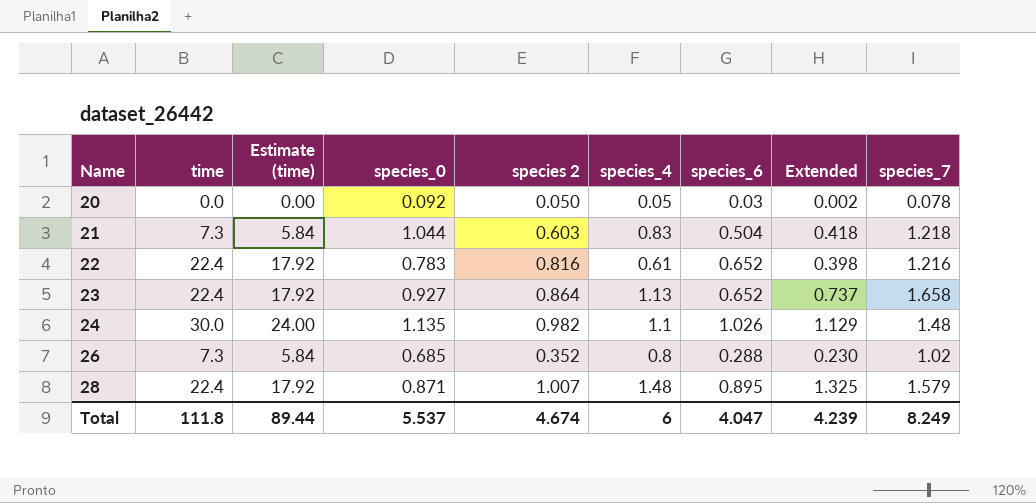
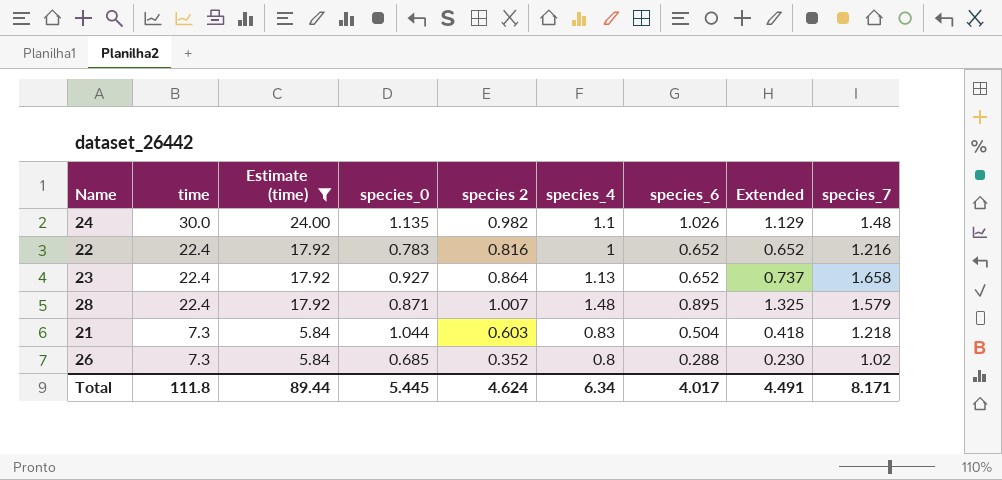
filter: none -> Estimate (time) != 0.00
row order: Name ascending -> time descending
22 | species_4: 0.61 -> 1
22 | Extended: 0.398 -> 0.652
Total | species_0: 5.537 -> 5.445
Total | species 2: 4.674 -> 4.624
Total | species_4: 6 -> 6.34
Total | species_6: 4.047 -> 4.017
Total | Extended: 4.239 -> 4.491
Total | species_7: 8.249 -> 8.171

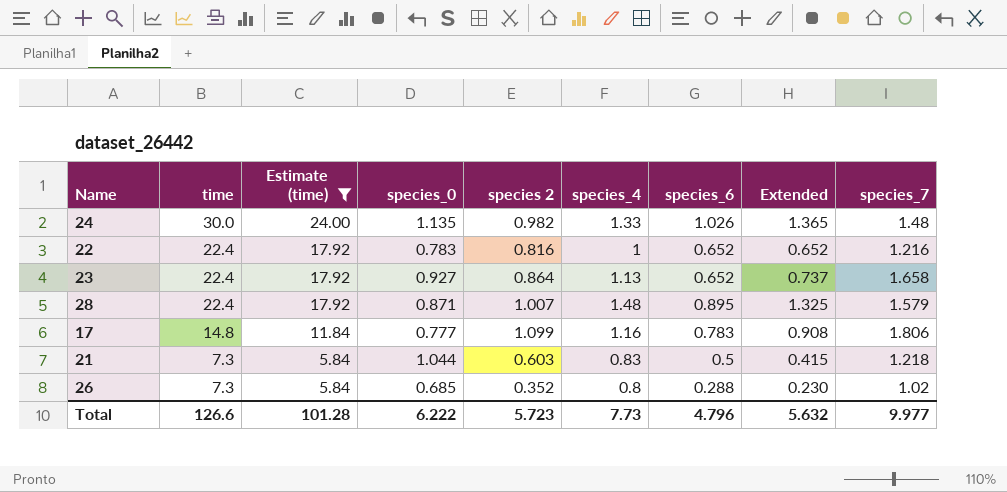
24 | species_4: 1.1 -> 1.33
24 | Extended: 1.129 -> 1.365
row 17: none -> 14.8 | 11.84 | 0.777 | 1.099 | 1.16 | 0.783 | 0.908 | 1.806
21 | species_6: 0.504 -> 0.5
21 | Extended: 0.418 -> 0.415
Total | time: 111.8 -> 126.6
Total | Estimate (time): 89.44 -> 101.28
Total | species_0: 5.445 -> 6.222
Total | species 2: 4.624 -> 5.723
Total | species_4: 6.34 -> 7.73
Total | species_6: 4.017 -> 4.796
Total | Extended: 4.491 -> 5.632
Total | species_7: 8.171 -> 9.977

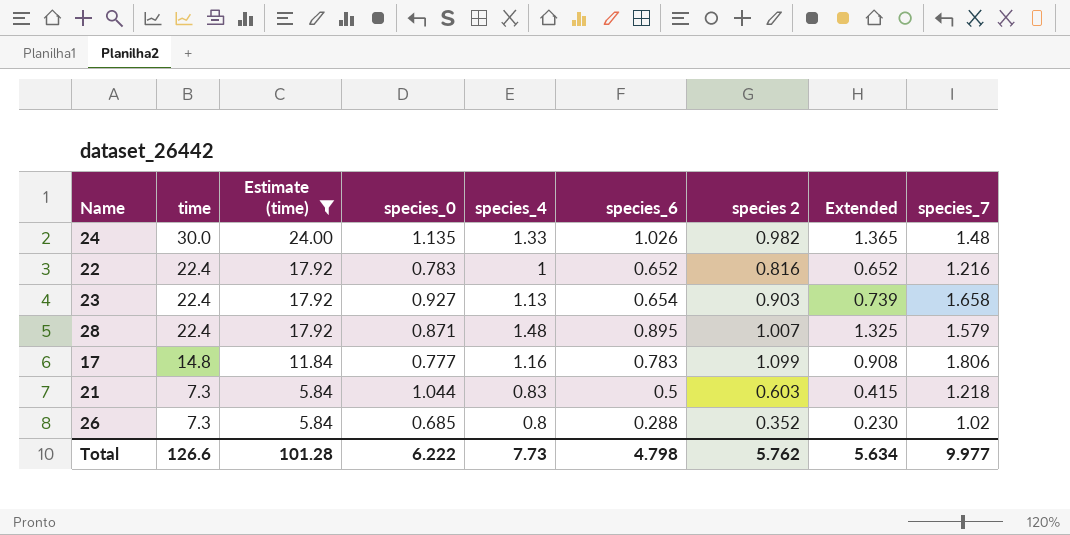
column species 2 | position: 5 -> 7
23 | species_6: 0.652 -> 0.654
23 | species 2: 0.864 -> 0.903
23 | Extended: 0.737 -> 0.739
Total | species_6: 4.796 -> 4.798
Total | species 2: 5.723 -> 5.762
Total | Extended: 5.632 -> 5.634

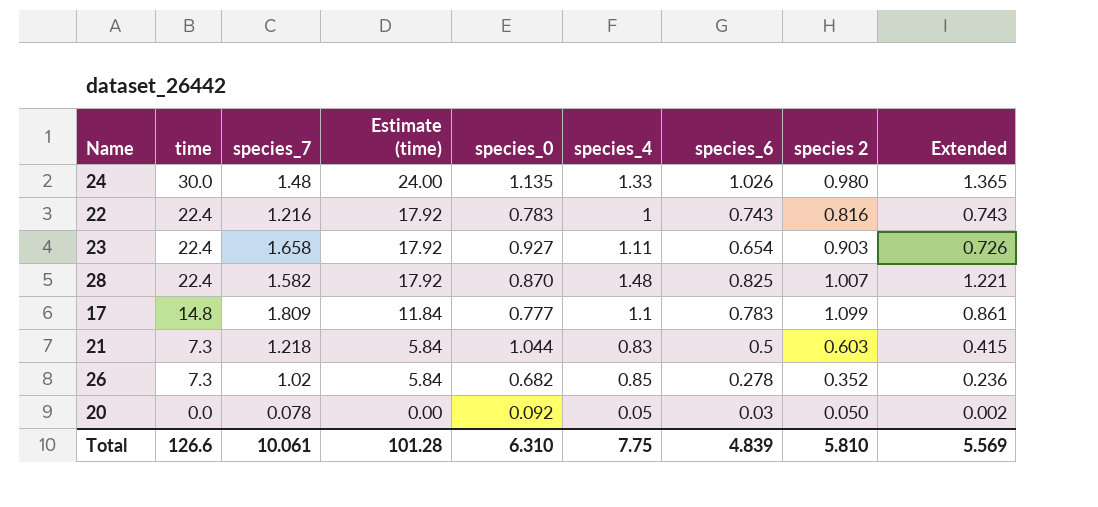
filter: Estimate (time) != 0.00 -> none
column species_7 | position: 9 -> 3
24 | species 2: 0.982 -> 0.980
22 | species_6: 0.652 -> 0.743
22 | Extended: 0.652 -> 0.743
23 | species_4: 1.13 -> 1.11
23 | Extended: 0.739 -> 0.726
28 | species_7: 1.579 -> 1.582
28 | species_0: 0.871 -> 0.870
28 | species_6: 0.895 -> 0.825
28 | Extended: 1.325 -> 1.221
17 | species_7: 1.806 -> 1.809
17 | species_4: 1.16 -> 1.1
17 | Extended: 0.908 -> 0.861
26 | species_0: 0.685 -> 0.682
26 | species_4: 0.8 -> 0.85
26 | species_6: 0.288 -> 0.278
26 | Extended: 0.230 -> 0.236
Total | species_7: 9.977 -> 10.061
Total | species_0: 6.222 -> 6.310
Total | species_4: 7.73 -> 7.75
Total | species_6: 4.798 -> 4.839
Total | species 2: 5.762 -> 5.810
Total | Extended: 5.634 -> 5.569

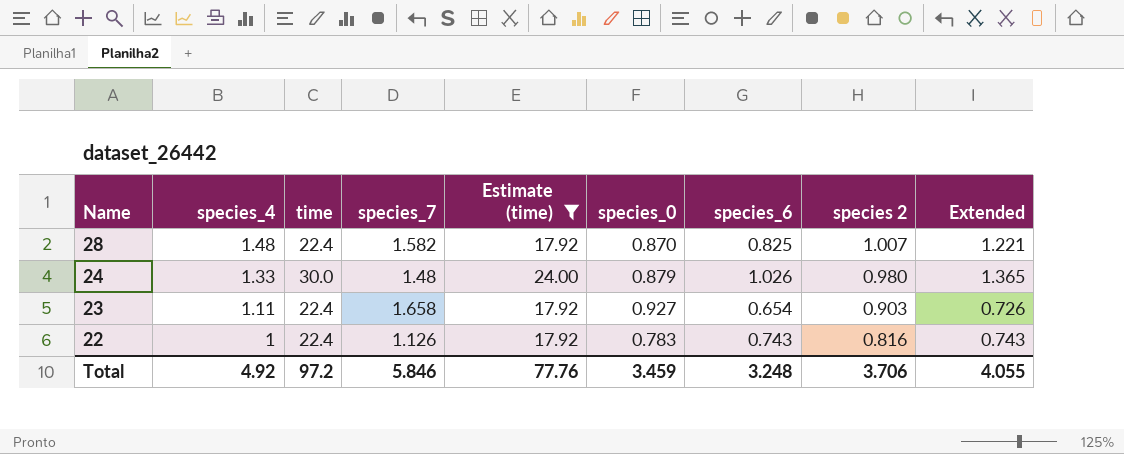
filter: none -> Estimate (time) >= 17.92
row order: time descending -> Name descending
column species_4 | position: 6 -> 2
24 | species_0: 1.135 -> 0.879
22 | species_7: 1.216 -> 1.126
Total | species_4: 7.75 -> 4.92
Total | time: 126.6 -> 97.2
Total | species_7: 10.061 -> 5.846
Total | Estimate (time): 101.28 -> 77.76
Total | species_0: 6.310 -> 3.459
Total | species_6: 4.839 -> 3.248
Total | species 2: 5.810 -> 3.706
Total | Extended: 5.569 -> 4.055

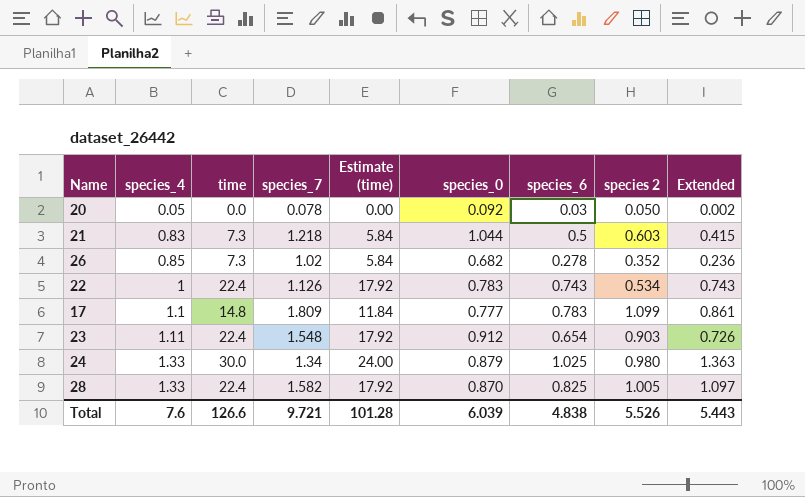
filter: Estimate (time) >= 17.92 -> none
row order: Name descending -> species_4 ascending
22 | species 2: 0.816 -> 0.534
23 | species_7: 1.658 -> 1.548
23 | species_0: 0.927 -> 0.912
24 | species_7: 1.48 -> 1.34
24 | species_6: 1.026 -> 1.025
24 | Extended: 1.365 -> 1.363
28 | species_4: 1.48 -> 1.33
28 | species 2: 1.007 -> 1.005
28 | Extended: 1.221 -> 1.097
Total | species_4: 4.92 -> 7.6
Total | time: 97.2 -> 126.6
Total | species_7: 5.846 -> 9.721
Total | Estimate (time): 77.76 -> 101.28
Total | species_0: 3.459 -> 6.039
Total | species_6: 3.248 -> 4.838
Total | species 2: 3.706 -> 5.526
Total | Extended: 4.055 -> 5.443

